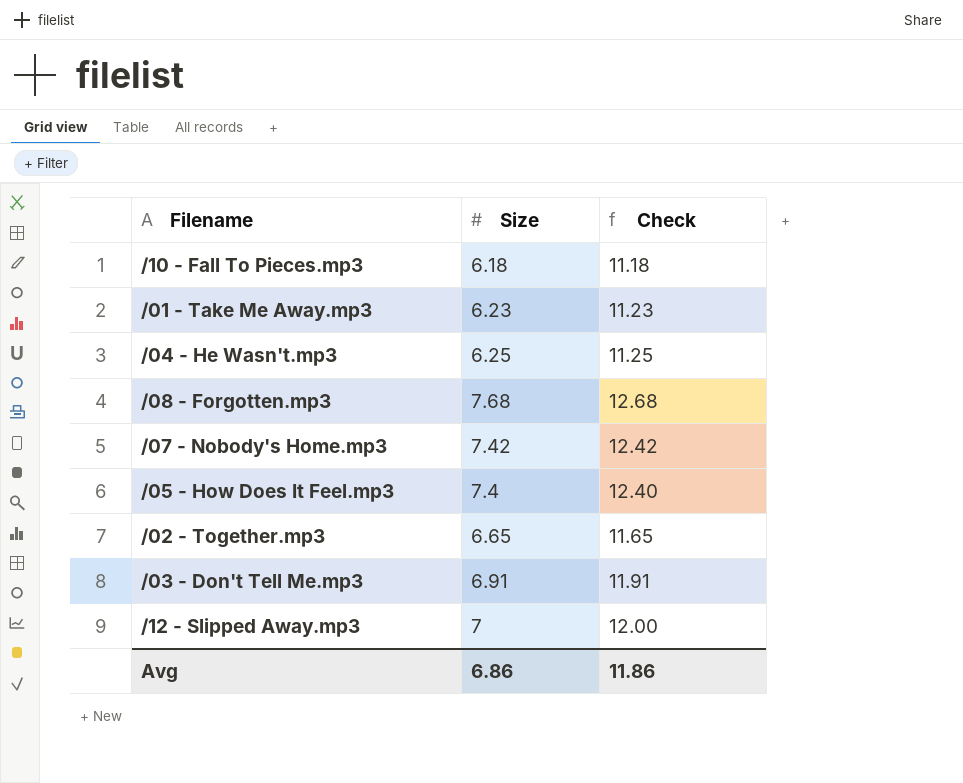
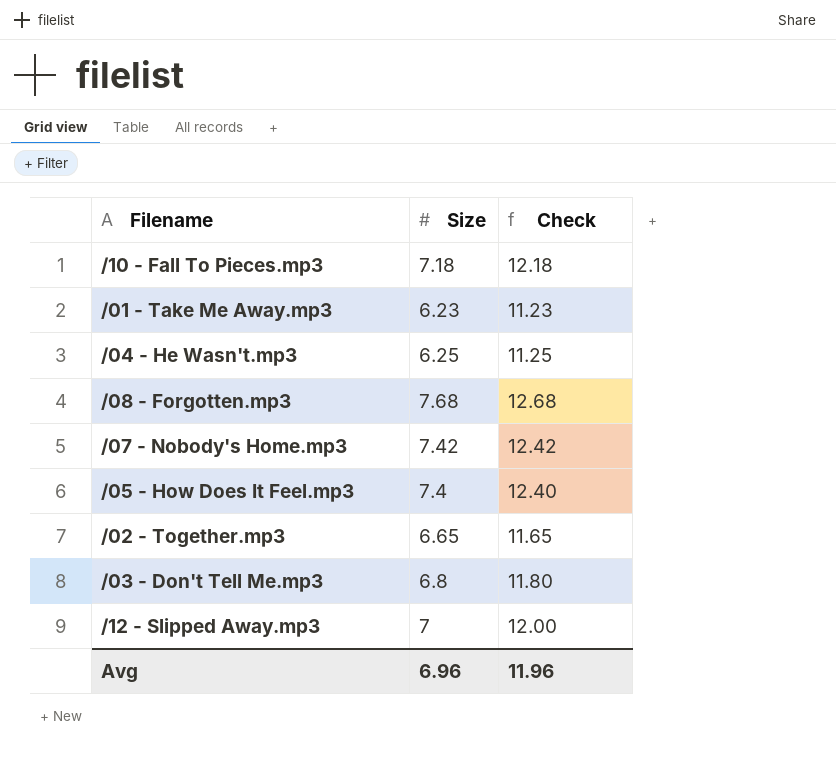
/10 - Fall To Pieces.mp3 | Size: 6.18 -> 7.18
/10 - Fall To Pieces.mp3 | Check: 11.18 -> 12.18
/03 - Don't Tell Me.mp3 | Size: 6.91 -> 6.8
/03 - Don't Tell Me.mp3 | Check: 11.91 -> 11.80
Avg | Size: 6.86 -> 6.96
Avg | Check: 11.86 -> 11.96

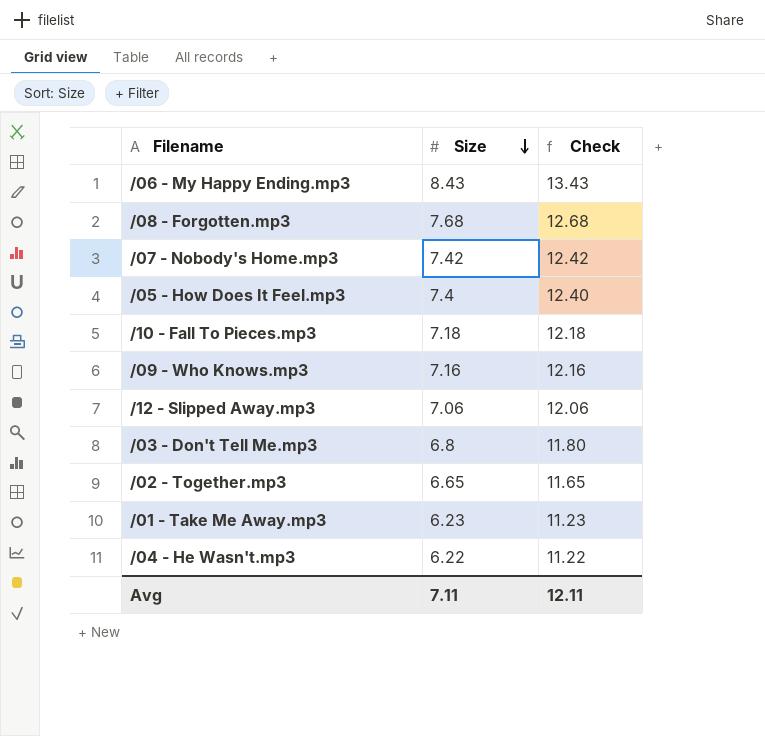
row order: none -> Size descending
row /06 - My Happy Ending.mp3: none -> 8.43 | 13.43
row /09 - Who Knows.mp3: none -> 7.16 | 12.16
/12 - Slipped Away.mp3 | Size: 7 -> 7.06
/12 - Slipped Away.mp3 | Check: 12.00 -> 12.06
/04 - He Wasn't.mp3 | Size: 6.25 -> 6.22
/04 - He Wasn't.mp3 | Check: 11.25 -> 11.22
Avg | Size: 6.96 -> 7.11
Avg | Check: 11.96 -> 12.11

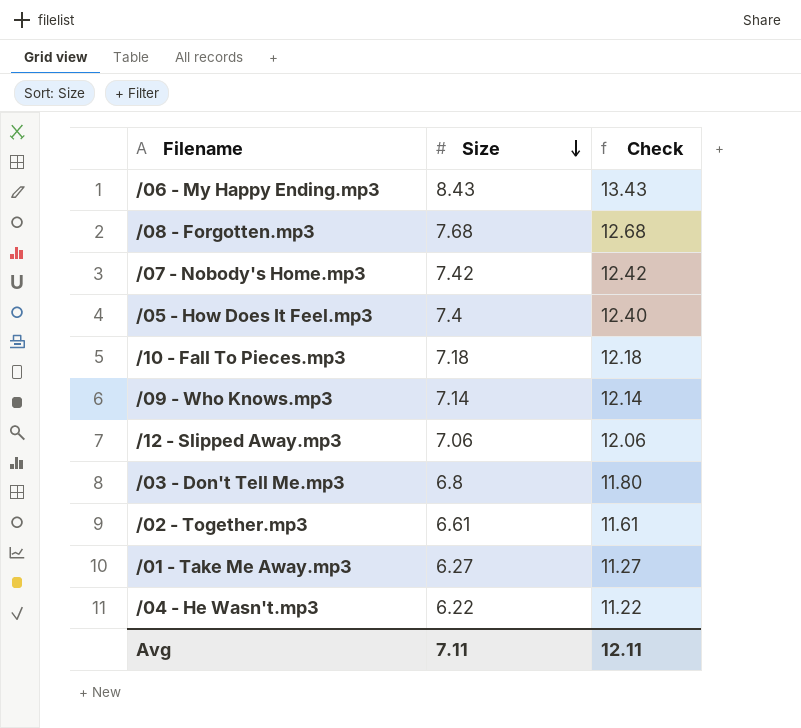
/09 - Who Knows.mp3 | Size: 7.16 -> 7.14
/09 - Who Knows.mp3 | Check: 12.16 -> 12.14
/02 - Together.mp3 | Size: 6.65 -> 6.61
/02 - Together.mp3 | Check: 11.65 -> 11.61
/01 - Take Me Away.mp3 | Size: 6.23 -> 6.27
/01 - Take Me Away.mp3 | Check: 11.23 -> 11.27

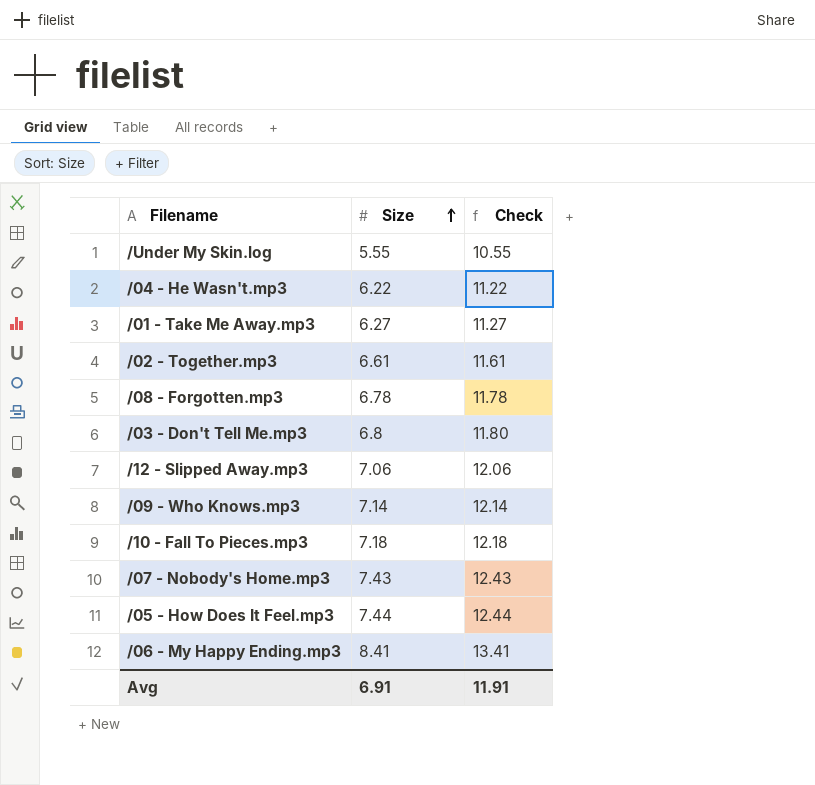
row order: Size descending -> Size ascending
row /Under My Skin.log: none -> 5.55 | 10.55
/08 - Forgotten.mp3 | Size: 7.68 -> 6.78
/08 - Forgotten.mp3 | Check: 12.68 -> 11.78
/07 - Nobody's Home.mp3 | Size: 7.42 -> 7.43
/07 - Nobody's Home.mp3 | Check: 12.42 -> 12.43
/05 - How Does It Feel.mp3 | Size: 7.4 -> 7.44
/05 - How Does It Feel.mp3 | Check: 12.40 -> 12.44
/06 - My Happy Ending.mp3 | Size: 8.43 -> 8.41
/06 - My Happy Ending.mp3 | Check: 13.43 -> 13.41
Avg | Size: 7.11 -> 6.91
Avg | Check: 12.11 -> 11.91

